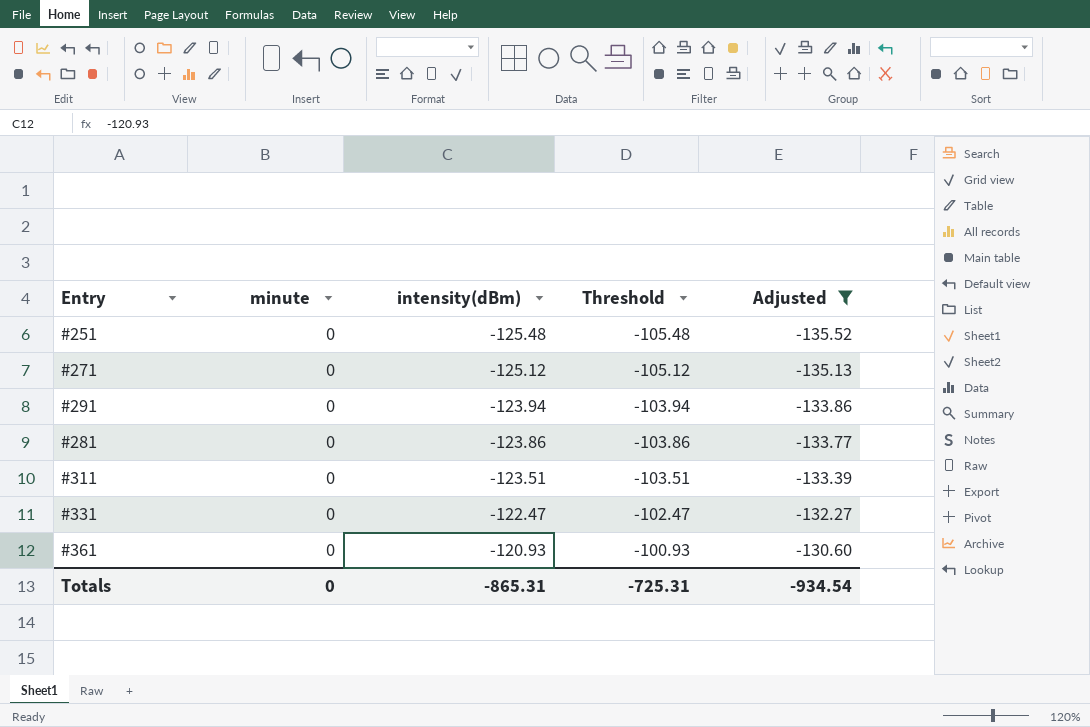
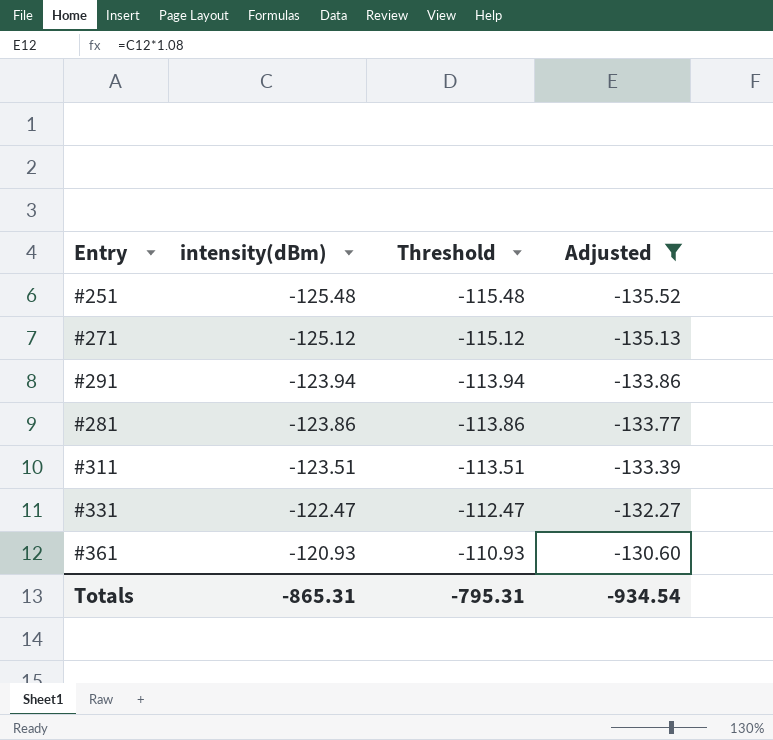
column minute | position: 2 -> none
column Threshold | formula: [intensity(dBm)] + 20 -> [intensity(dBm)] + 10
Totals | Threshold: -725.31 -> -795.31

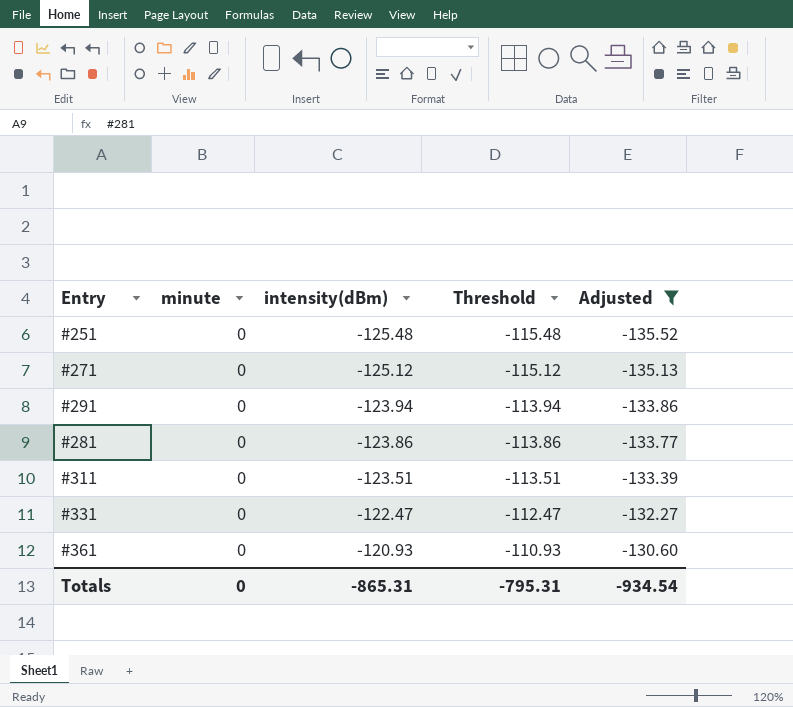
column minute | position: none -> 2

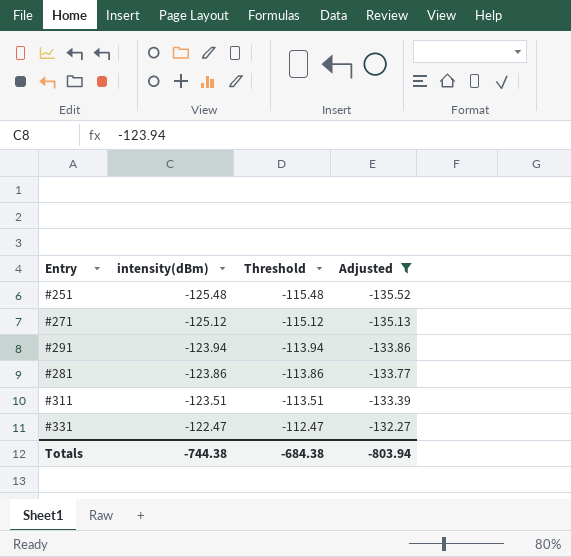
column minute | position: 2 -> none
row #361: 0 | -120.93 | -110.93 | -130.60 -> none
Totals | intensity(dBm): -865.31 -> -744.38
Totals | Threshold: -795.31 -> -684.38
Totals | Adjusted: -934.54 -> -803.94

